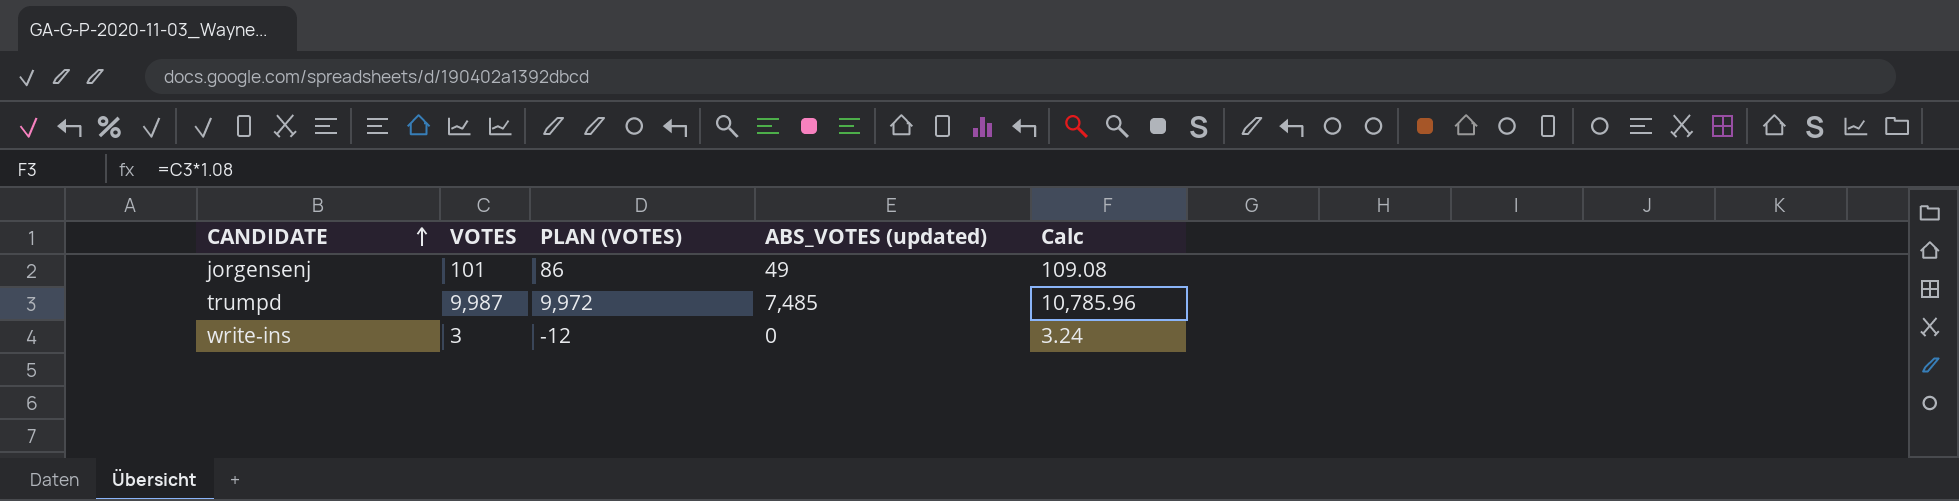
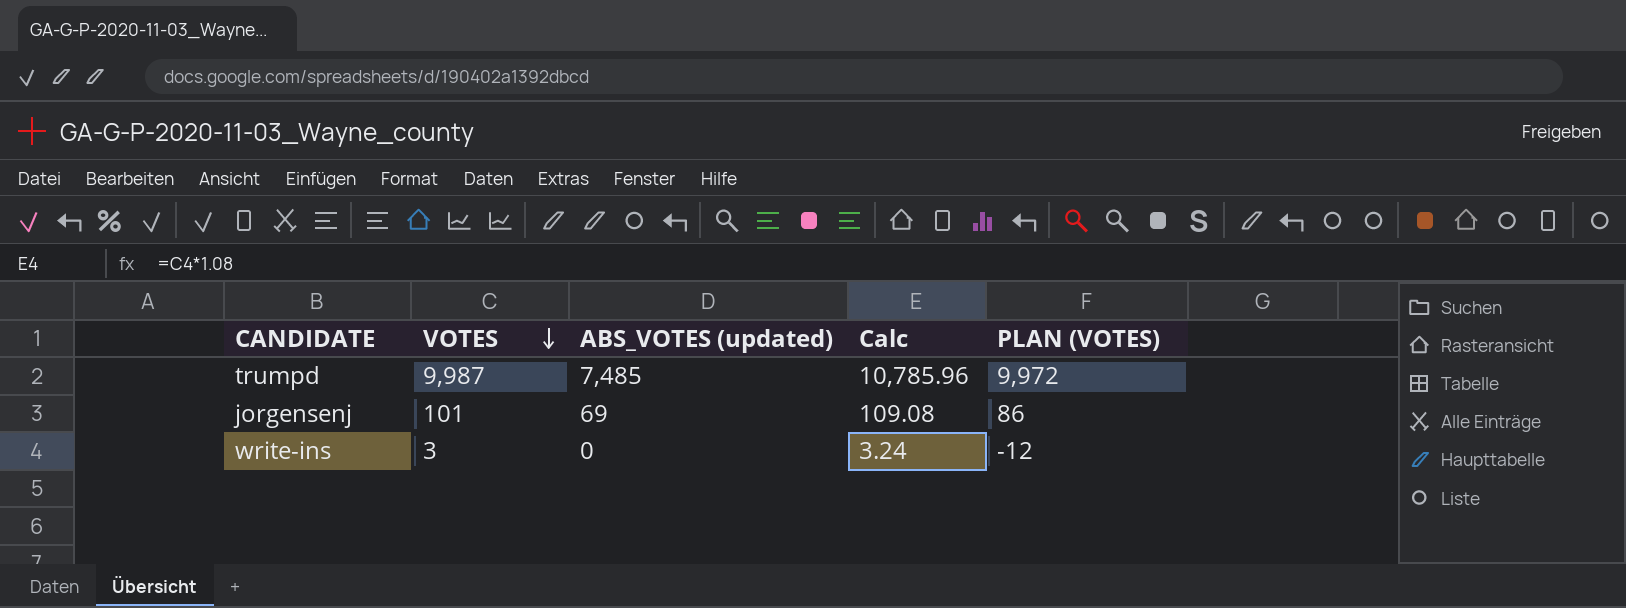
row order: CANDIDATE ascending -> VOTES descending
column PLAN (VOTES) | position: 3 -> 5
jorgensenj | ABS_VOTES (updated): 49 -> 69

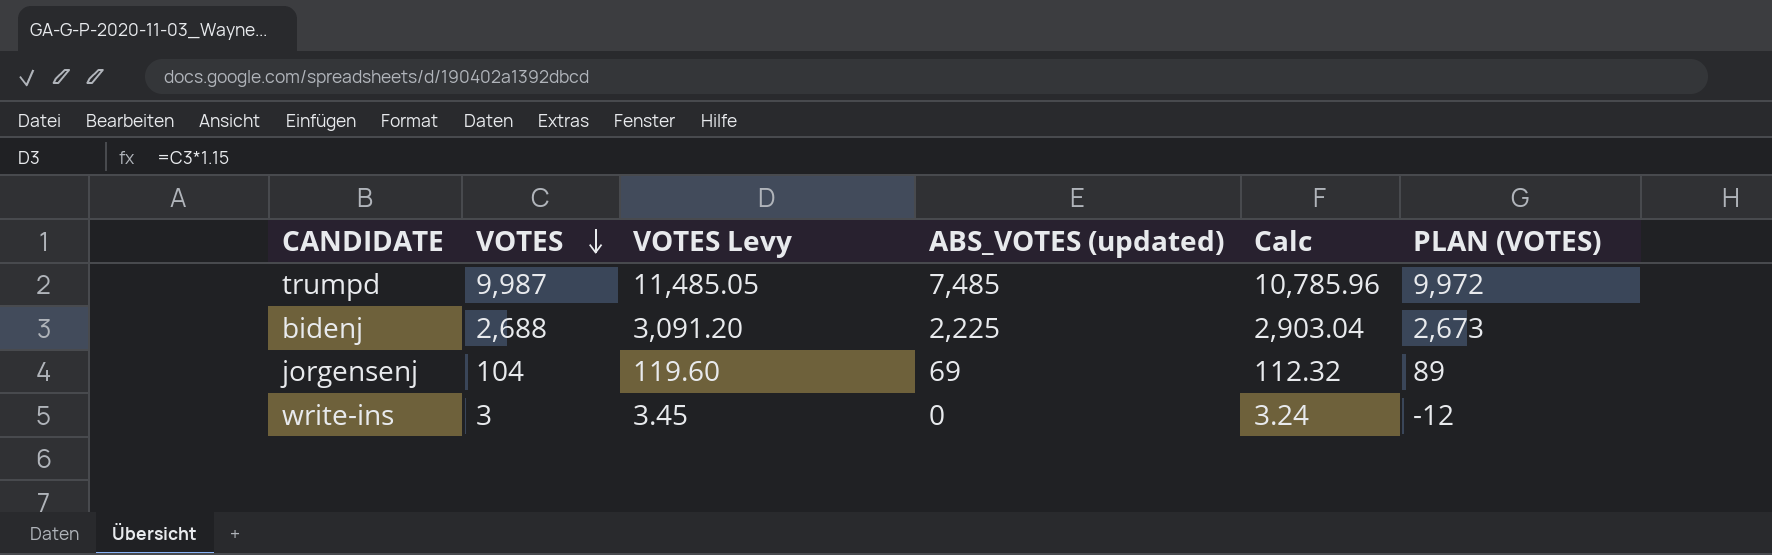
column VOTES Levy | formula: none -> [VOTES] * 1.15
row bidenj: none -> 2,688 | 3,091.20 | 2,225 | 2,903.04 | 2,673
jorgensenj | VOTES: 101 -> 104
jorgensenj | Calc: 109.08 -> 112.32
jorgensenj | PLAN (VOTES): 86 -> 89

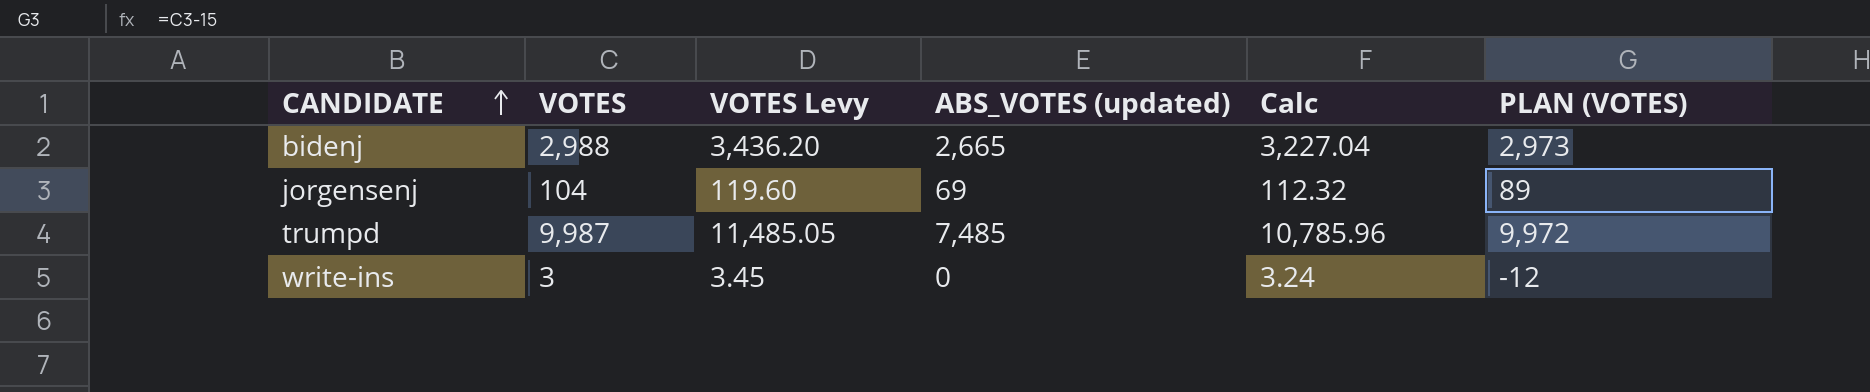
row order: VOTES descending -> CANDIDATE ascending
bidenj | VOTES: 2,688 -> 2,988
bidenj | VOTES Levy: 3,091.20 -> 3,436.20
bidenj | ABS_VOTES (updated): 2,225 -> 2,665
bidenj | Calc: 2,903.04 -> 3,227.04
bidenj | PLAN (VOTES): 2,673 -> 2,973

